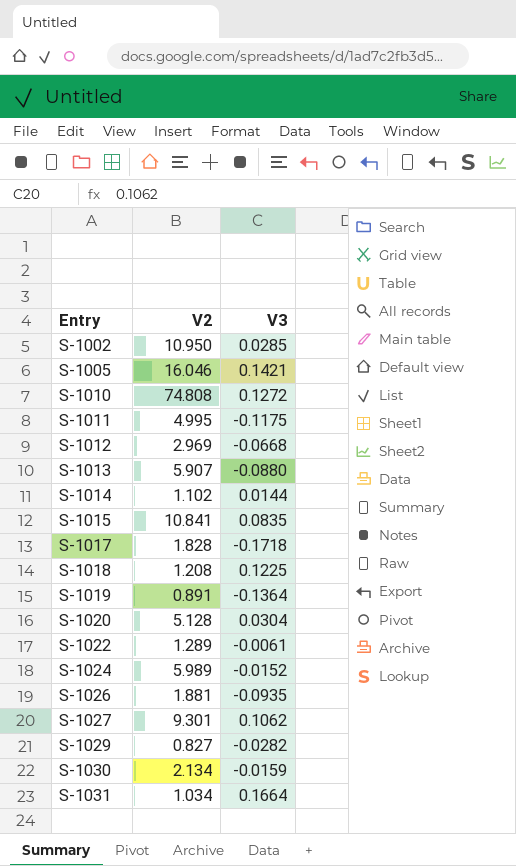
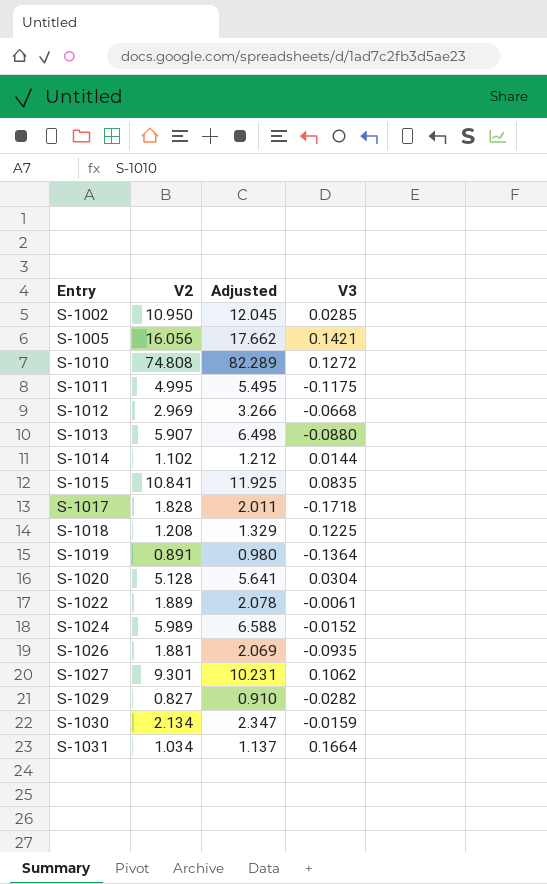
column Adjusted | formula: none -> [V2] * 1.1
S-1005 | V2: 16.046 -> 16.056
S-1022 | V2: 1.289 -> 1.889

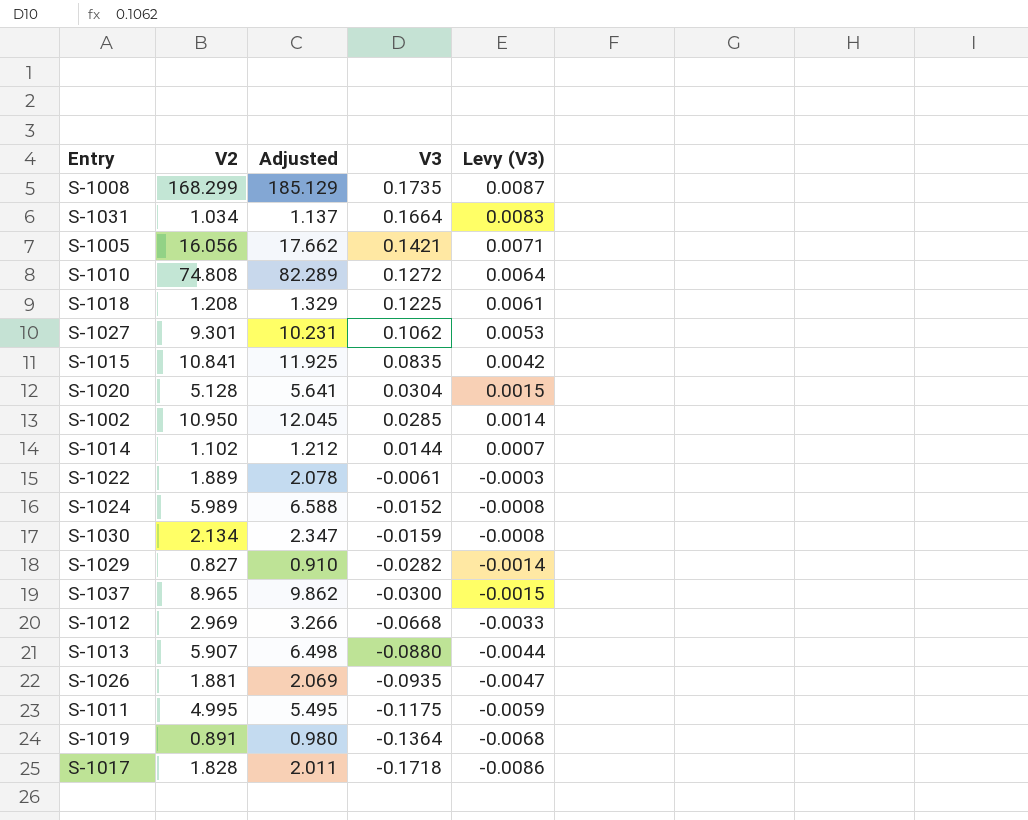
row order: Entry ascending -> V3 descending
column Levy (V3) | formula: none -> [V3] * 0.05
row S-1008: none -> 168.299 | 185.129 | 0.1735 | 0.0087
row S-1037: none -> 8.965 | 9.862 | -0.0300 | -0.0015

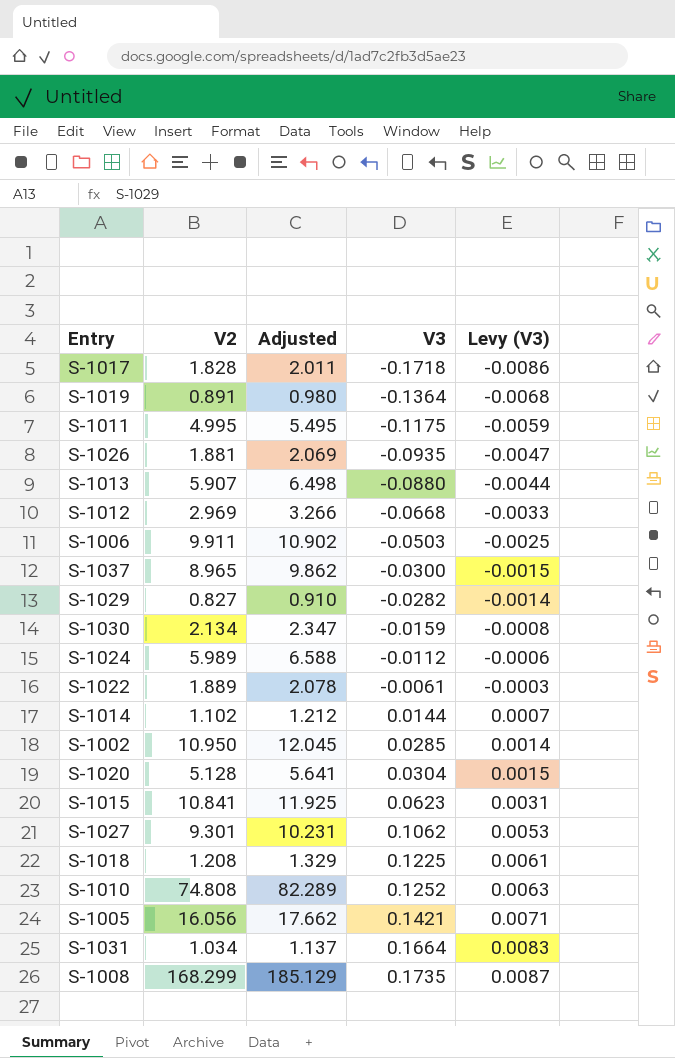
row order: V3 descending -> V3 ascending
row S-1006: none -> 9.911 | 10.902 | -0.0503 | -0.0025
S-1024 | V3: -0.0152 -> -0.0112
S-1024 | Levy (V3): -0.0008 -> -0.0006
S-1015 | V3: 0.0835 -> 0.0623
S-1015 | Levy (V3): 0.0042 -> 0.0031
S-1010 | V3: 0.1272 -> 0.1252
S-1010 | Levy (V3): 0.0064 -> 0.0063

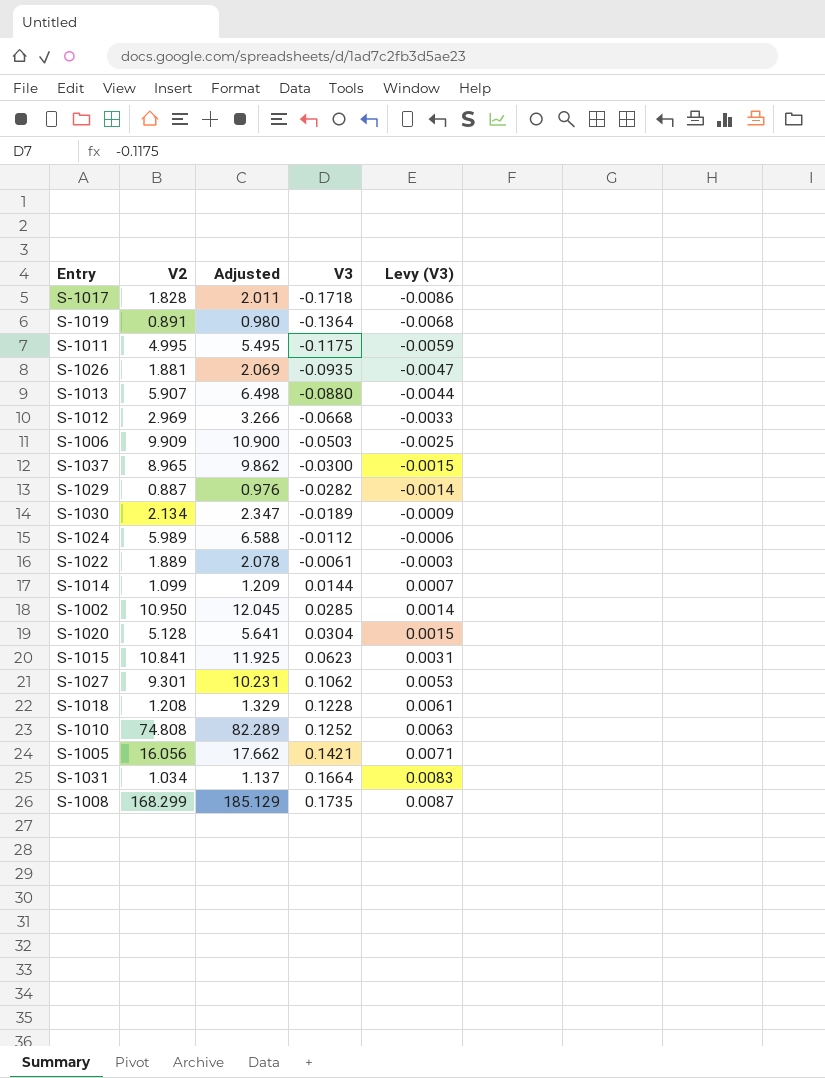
S-1006 | V2: 9.911 -> 9.909
S-1006 | Adjusted: 10.902 -> 10.900
S-1029 | V2: 0.827 -> 0.887
S-1029 | Adjusted: 0.910 -> 0.976
S-1030 | V3: -0.0159 -> -0.0189
S-1030 | Levy (V3): -0.0008 -> -0.0009
S-1014 | V2: 1.102 -> 1.099
S-1014 | Adjusted: 1.212 -> 1.209
S-1018 | V3: 0.1225 -> 0.1228

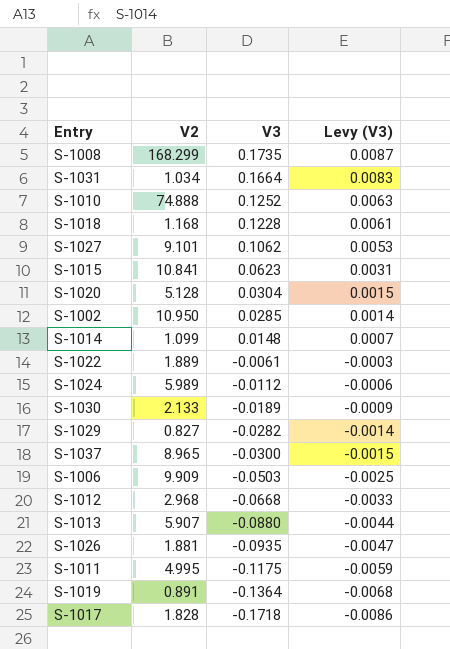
row order: V3 ascending -> V3 descending
column Adjusted | formula: [V2] * 1.1 -> none
row S-1005: 16.056 | 17.662 | 0.1421 | 0.0071 -> none
S-1010 | V2: 74.808 -> 74.888
S-1018 | V2: 1.208 -> 1.168
S-1027 | V2: 9.301 -> 9.101
S-1014 | V3: 0.0144 -> 0.0148
S-1030 | V2: 2.134 -> 2.133
S-1029 | V2: 0.887 -> 0.827
S-1012 | V2: 2.969 -> 2.968

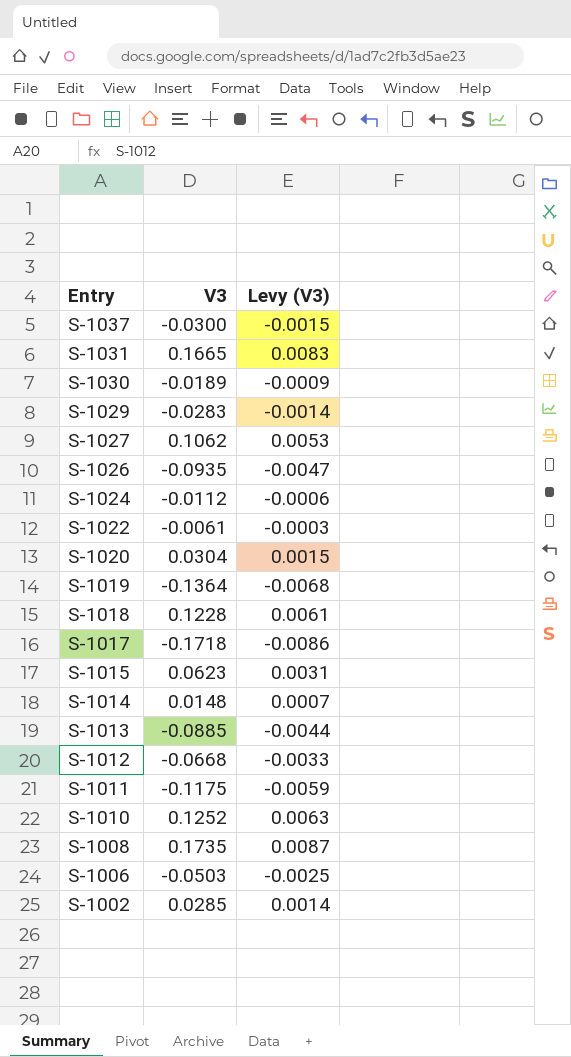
row order: V3 descending -> Entry descending
column V2 | position: 2 -> none
S-1031 | V3: 0.1664 -> 0.1665
S-1029 | V3: -0.0282 -> -0.0283
S-1013 | V3: -0.0880 -> -0.0885

